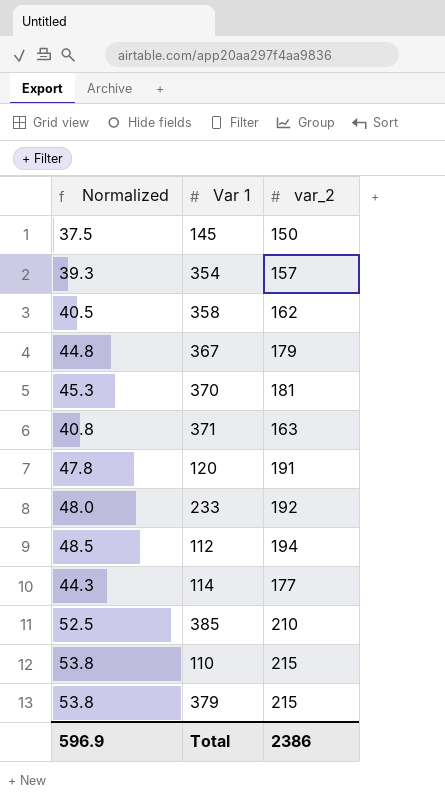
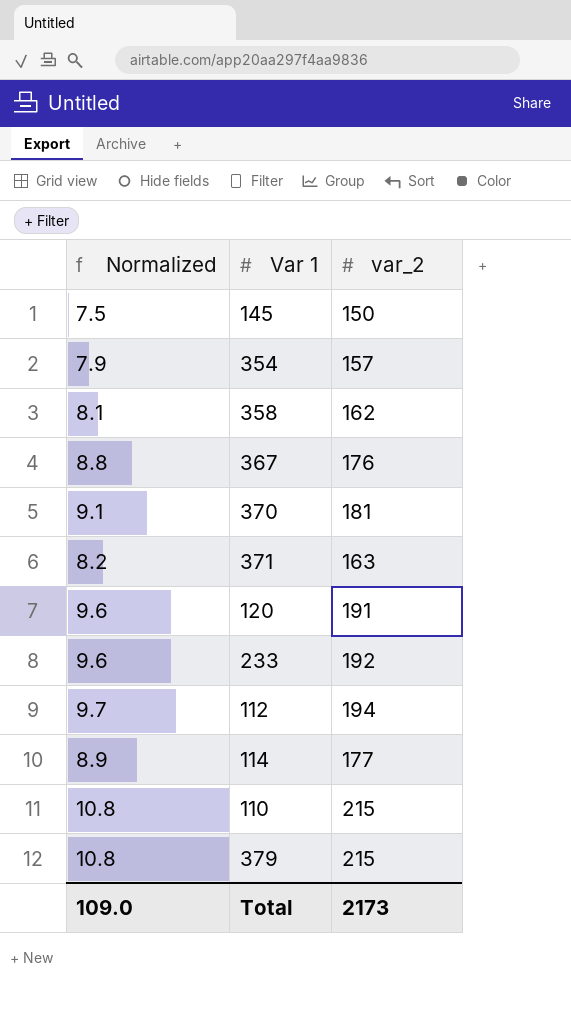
column Normalized | formula: [var_2] * 0.25 -> [var_2] * 0.05
row 385: 52.5 | 210 -> none
367 | var_2: 179 -> 176
Total | Normalized: 596.9 -> 109.0
Total | var_2: 2386 -> 2173

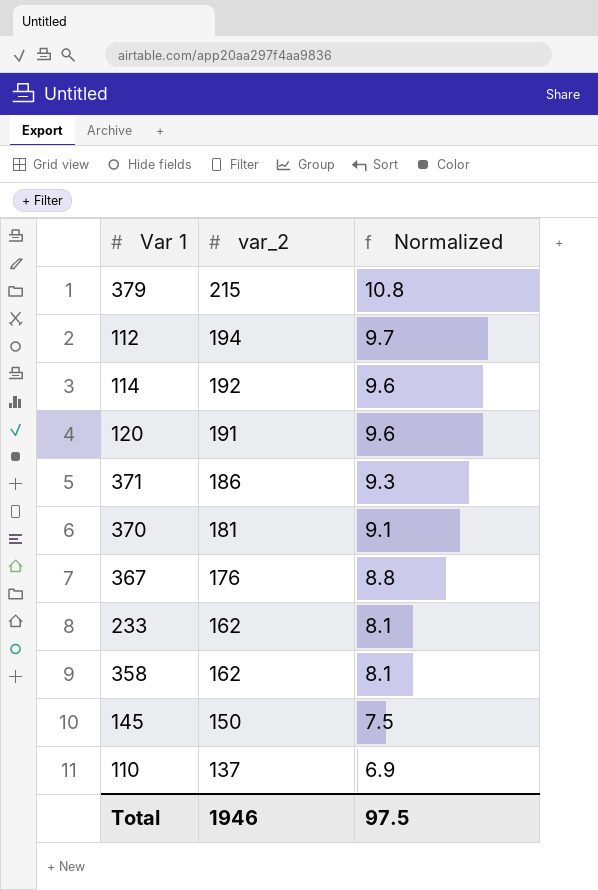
row order: none -> var_2 descending
column Normalized | position: 1 -> 3
row 354: 7.9 | 157 -> none
114 | var_2: 177 -> 192
114 | Normalized: 8.9 -> 9.6
371 | var_2: 163 -> 186
371 | Normalized: 8.2 -> 9.3
233 | var_2: 192 -> 162
233 | Normalized: 9.6 -> 8.1
110 | var_2: 215 -> 137
110 | Normalized: 10.8 -> 6.9
Total | var_2: 2173 -> 1946
Total | Normalized: 109.0 -> 97.5

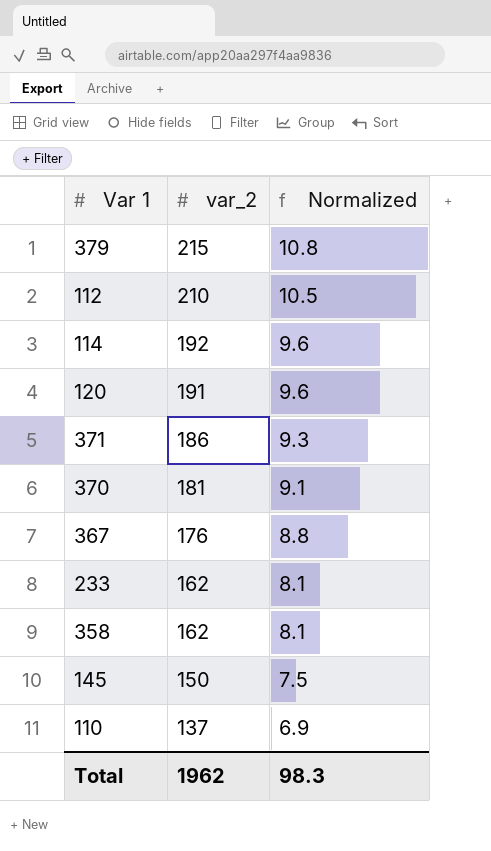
112 | var_2: 194 -> 210
112 | Normalized: 9.7 -> 10.5
Total | var_2: 1946 -> 1962
Total | Normalized: 97.5 -> 98.3

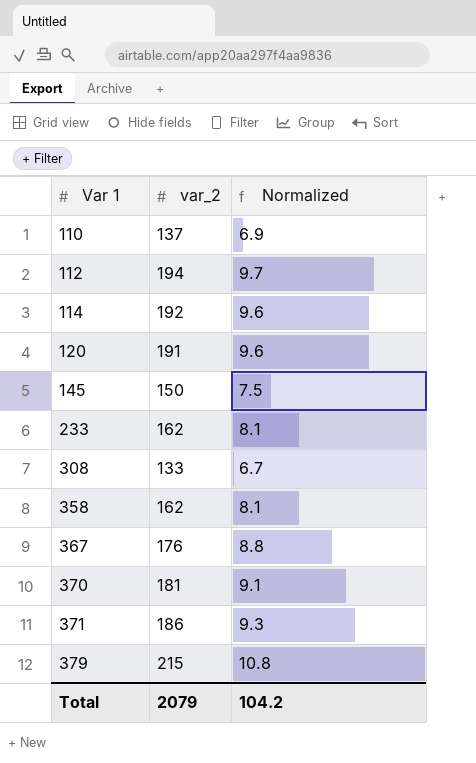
row order: var_2 descending -> Var 1 ascending
112 | var_2: 210 -> 194
112 | Normalized: 10.5 -> 9.7
row 308: none -> 133 | 6.7
Total | var_2: 1962 -> 2079
Total | Normalized: 98.3 -> 104.2

